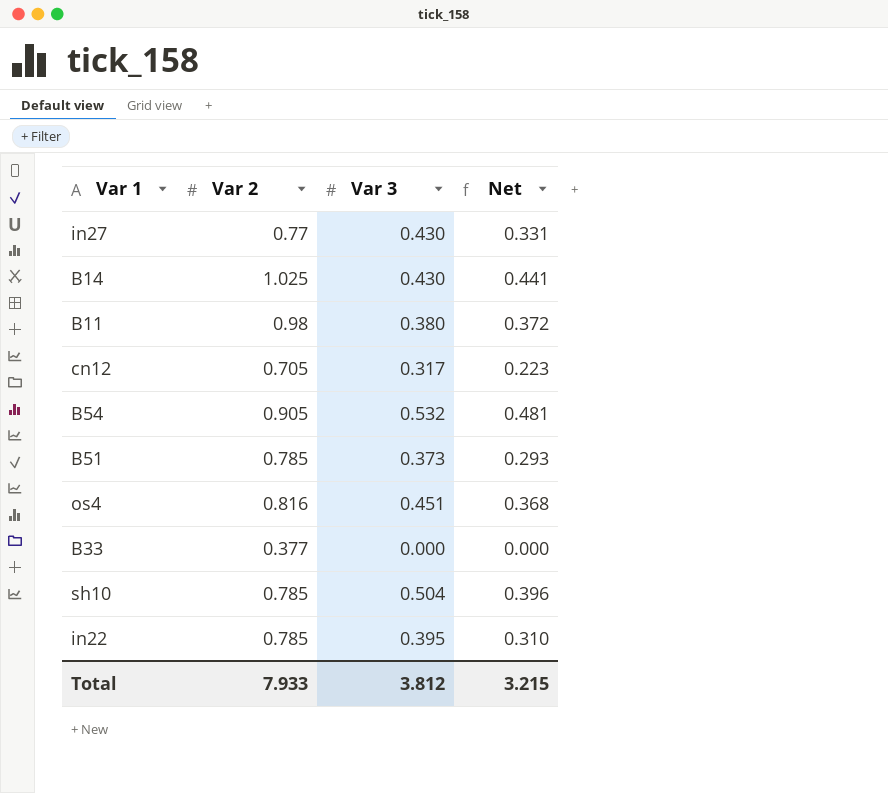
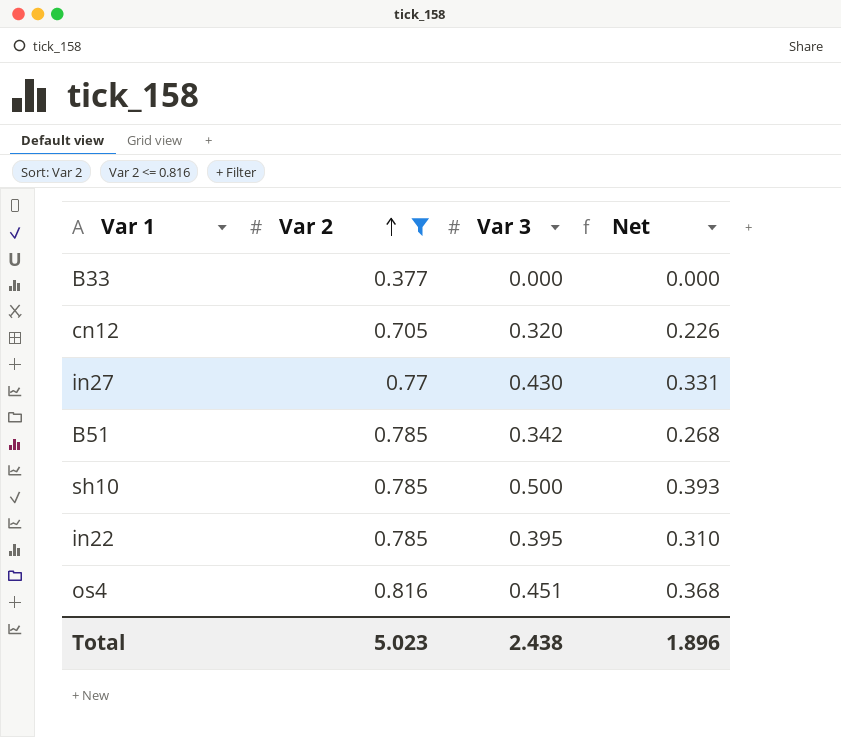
filter: none -> Var 2 <= 0.816
row order: none -> Var 2 ascending
cn12 | Var 3: 0.317 -> 0.320
cn12 | Net: 0.223 -> 0.226
B51 | Var 3: 0.373 -> 0.342
B51 | Net: 0.293 -> 0.268
sh10 | Var 3: 0.504 -> 0.500
sh10 | Net: 0.396 -> 0.393
Total | Var 2: 7.933 -> 5.023
Total | Var 3: 3.812 -> 2.438
Total | Net: 3.215 -> 1.896

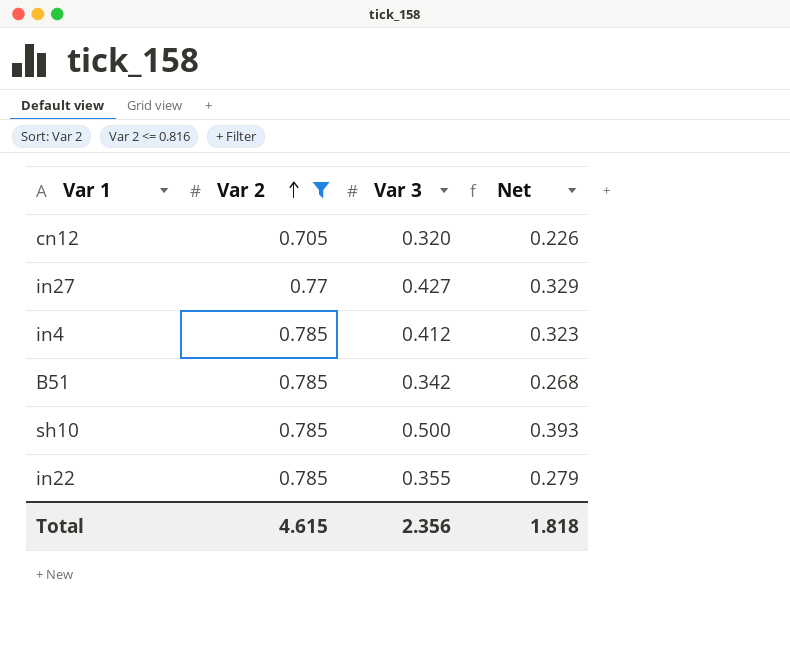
row B33: 0.377 | 0.000 | 0.000 -> none
row os4: 0.816 | 0.451 | 0.368 -> none
in27 | Var 3: 0.430 -> 0.427
in27 | Net: 0.331 -> 0.329
row in4: none -> 0.785 | 0.412 | 0.323
in22 | Var 3: 0.395 -> 0.355
in22 | Net: 0.310 -> 0.279
Total | Var 2: 5.023 -> 4.615
Total | Var 3: 2.438 -> 2.356
Total | Net: 1.896 -> 1.818

